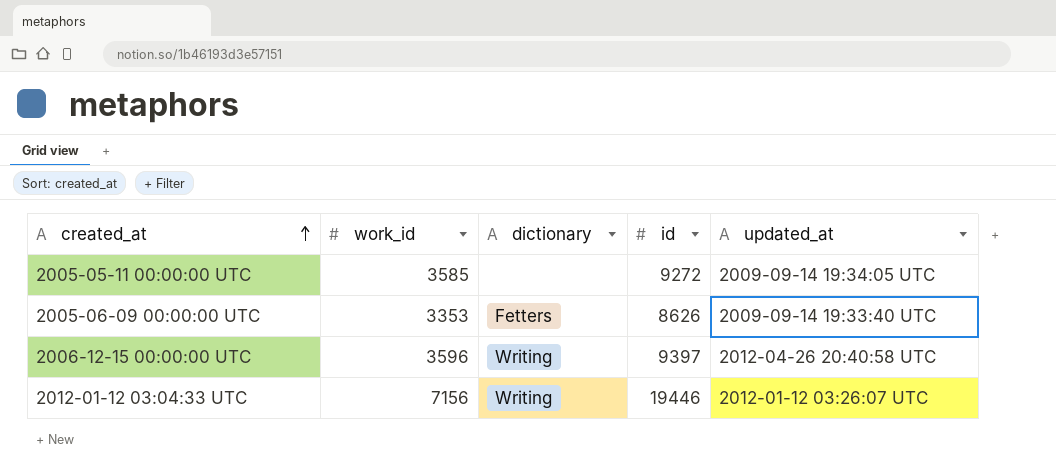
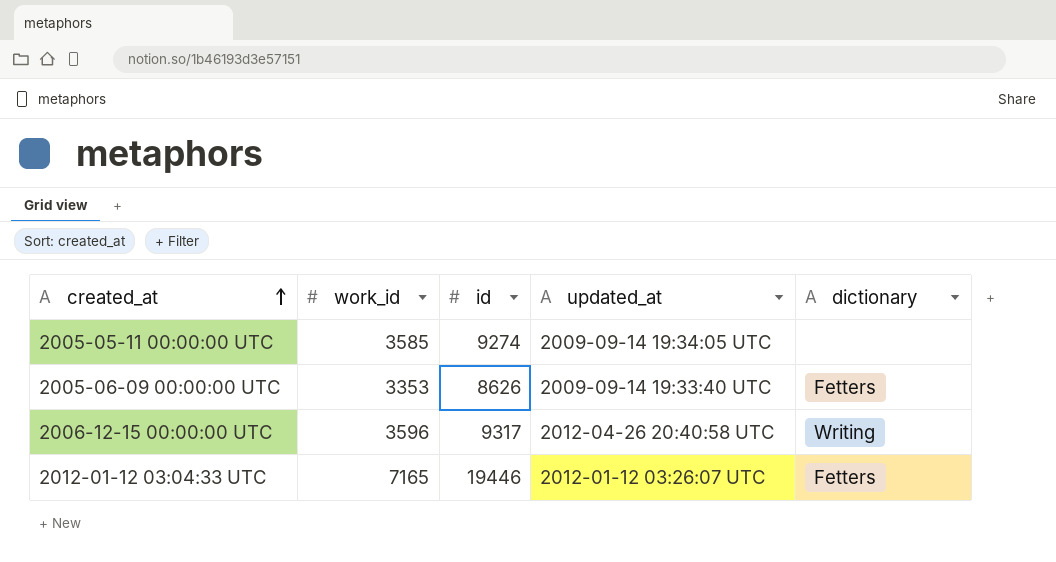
column dictionary | position: 3 -> 5
2005-05-11 00:00:00 UTC | id: 9272 -> 9274
2006-12-15 00:00:00 UTC | id: 9397 -> 9317
2012-01-12 03:04:33 UTC | work_id: 7156 -> 7165
2012-01-12 03:04:33 UTC | dictionary: Writing -> Fetters

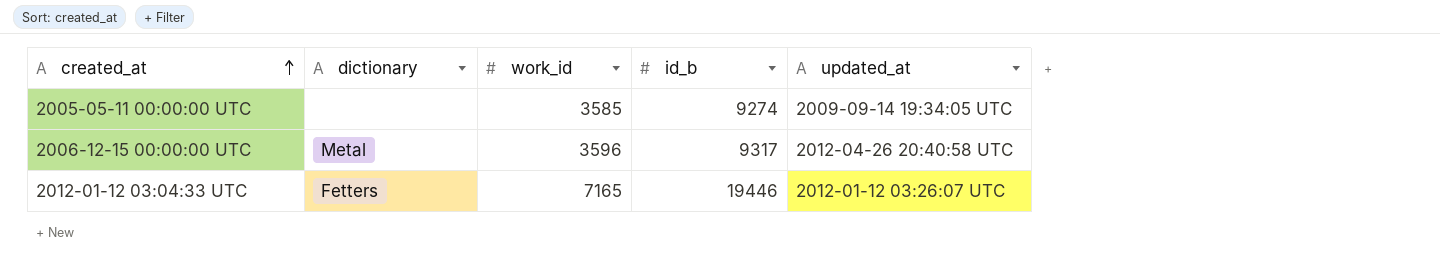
column dictionary | position: 5 -> 2
column name: id -> id_b
row 2005-06-09 00:00:00 UTC: 3353 | 8626 | 2009-09-14 19:33:40 UTC | Fetters -> none
2006-12-15 00:00:00 UTC | dictionary: Writing -> Metal

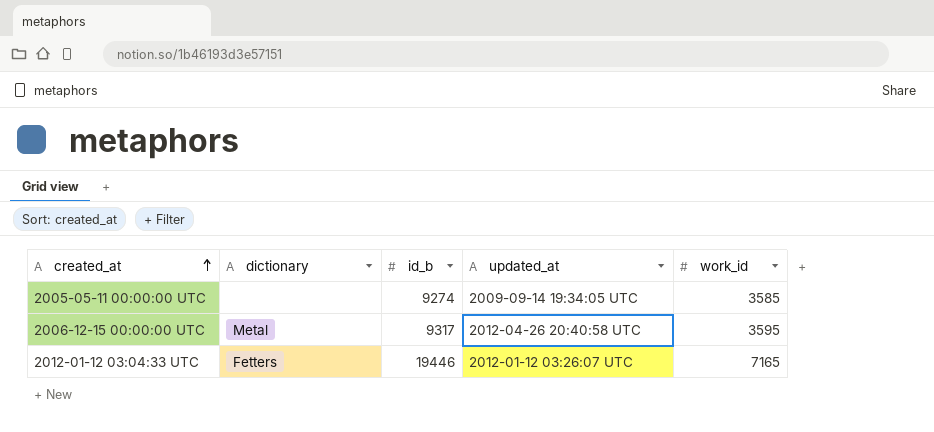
column work_id | position: 3 -> 5
2006-12-15 00:00:00 UTC | work_id: 3596 -> 3595

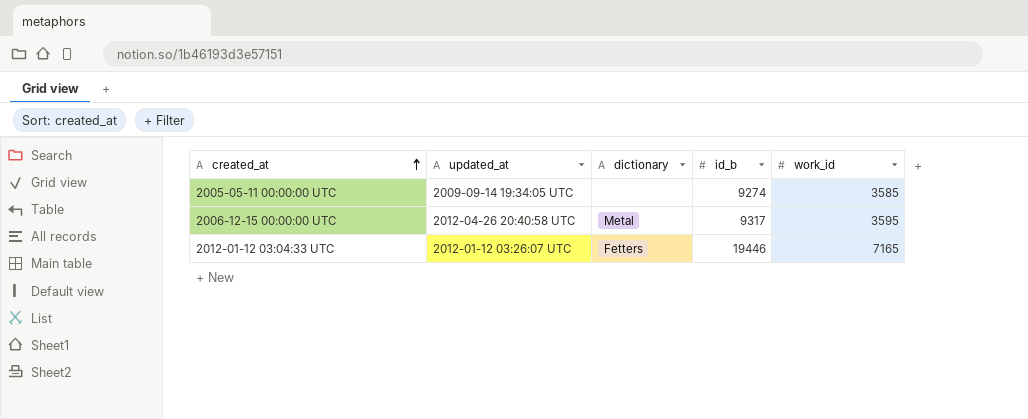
column updated_at | position: 4 -> 2

